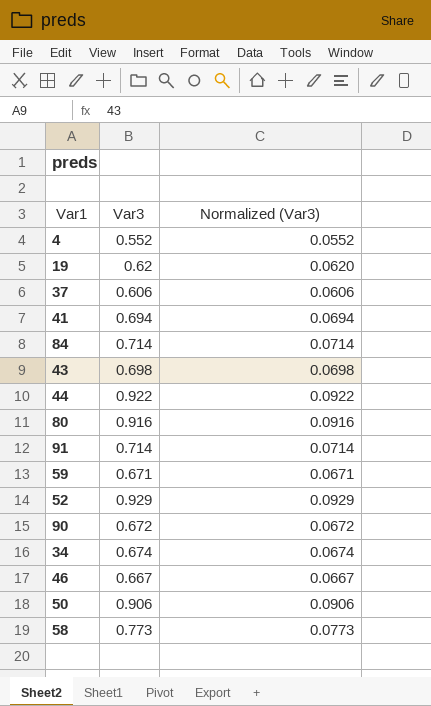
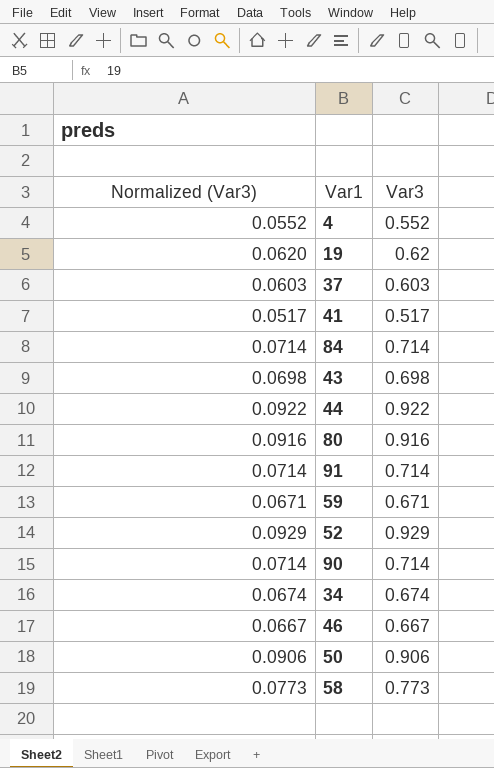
column Normalized (Var3) | position: 3 -> 1
37 | Normalized (Var3): 0.0606 -> 0.0603
37 | Var3: 0.606 -> 0.603
41 | Normalized (Var3): 0.0694 -> 0.0517
41 | Var3: 0.694 -> 0.517
90 | Normalized (Var3): 0.0672 -> 0.0714
90 | Var3: 0.672 -> 0.714

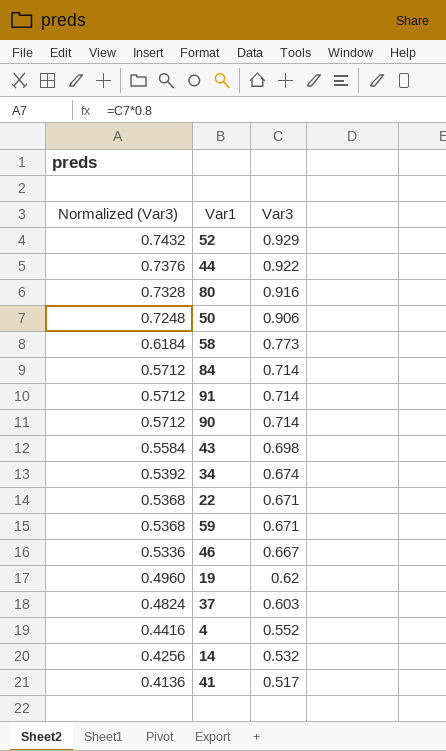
row order: none -> Normalized (Var3) descending
column Normalized (Var3) | formula: [Var3] * 0.1 -> [Var3] * 0.8
row 22: none -> 0.5368 | 0.671
row 14: none -> 0.4256 | 0.532

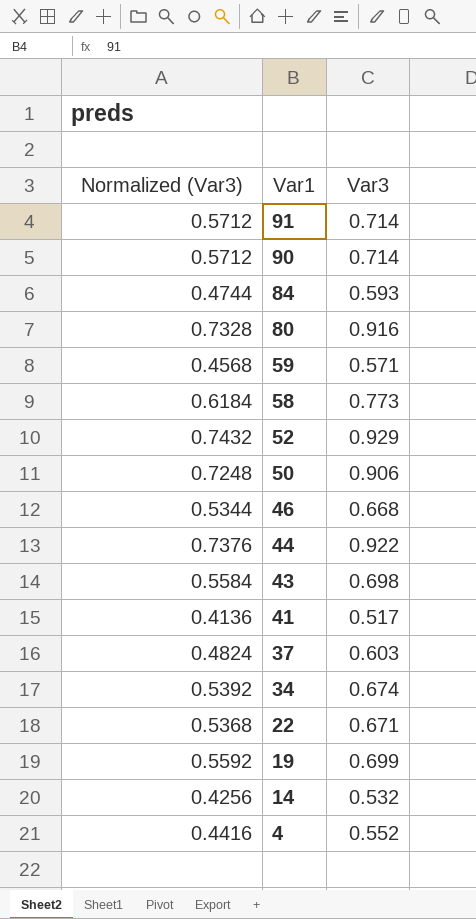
row order: Normalized (Var3) descending -> Var1 descending
84 | Normalized (Var3): 0.5712 -> 0.4744
84 | Var3: 0.714 -> 0.593
59 | Normalized (Var3): 0.5368 -> 0.4568
59 | Var3: 0.671 -> 0.571
46 | Normalized (Var3): 0.5336 -> 0.5344
46 | Var3: 0.667 -> 0.668
19 | Normalized (Var3): 0.4960 -> 0.5592
19 | Var3: 0.62 -> 0.699

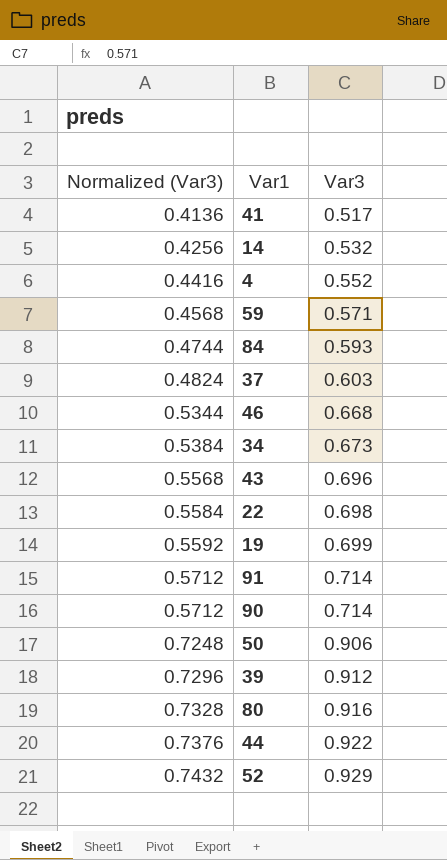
row order: Var1 descending -> Normalized (Var3) ascending
row 58: 0.6184 | 0.773 -> none
34 | Normalized (Var3): 0.5392 -> 0.5384
34 | Var3: 0.674 -> 0.673
43 | Normalized (Var3): 0.5584 -> 0.5568
43 | Var3: 0.698 -> 0.696
22 | Normalized (Var3): 0.5368 -> 0.5584
22 | Var3: 0.671 -> 0.698
row 39: none -> 0.7296 | 0.912

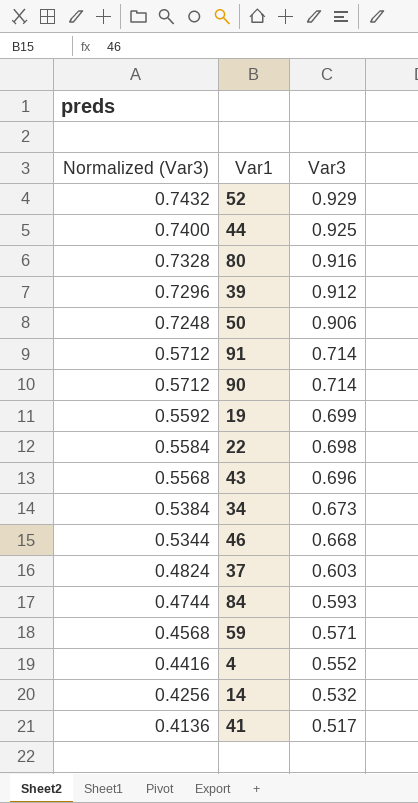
row order: Normalized (Var3) ascending -> Normalized (Var3) descending
44 | Normalized (Var3): 0.7376 -> 0.7400
44 | Var3: 0.922 -> 0.925

